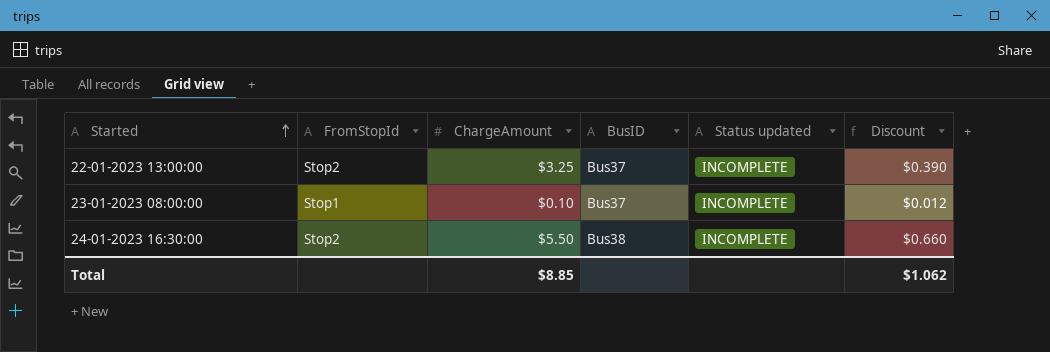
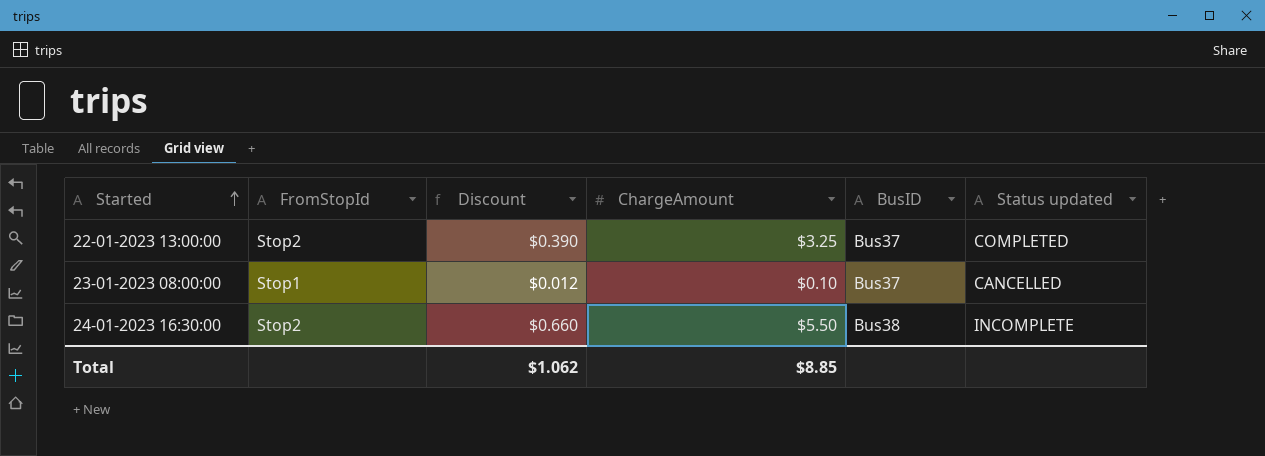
column Discount | position: 6 -> 3
22-01-2023 13:00:00 | Status updated: INCOMPLETE -> COMPLETED
23-01-2023 08:00:00 | Status updated: INCOMPLETE -> CANCELLED

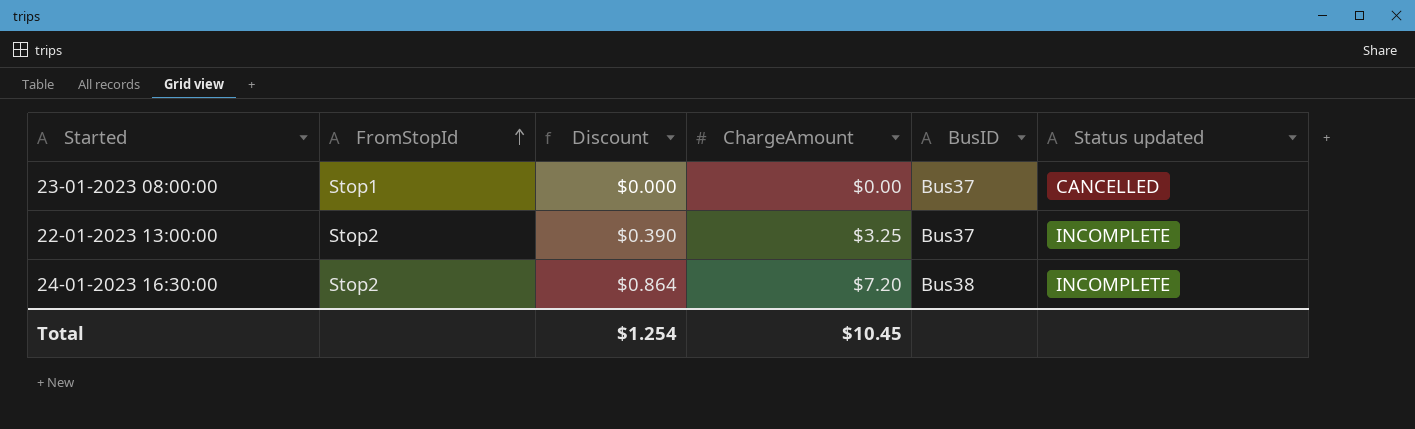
row order: Started ascending -> FromStopId ascending
23-01-2023 08:00:00 | Discount: $0.012 -> $0.000
23-01-2023 08:00:00 | ChargeAmount: $0.10 -> $0.00
22-01-2023 13:00:00 | Status updated: COMPLETED -> INCOMPLETE
24-01-2023 16:30:00 | Discount: $0.660 -> $0.864
24-01-2023 16:30:00 | ChargeAmount: $5.50 -> $7.20
Total | Discount: $1.062 -> $1.254
Total | ChargeAmount: $8.85 -> $10.45

